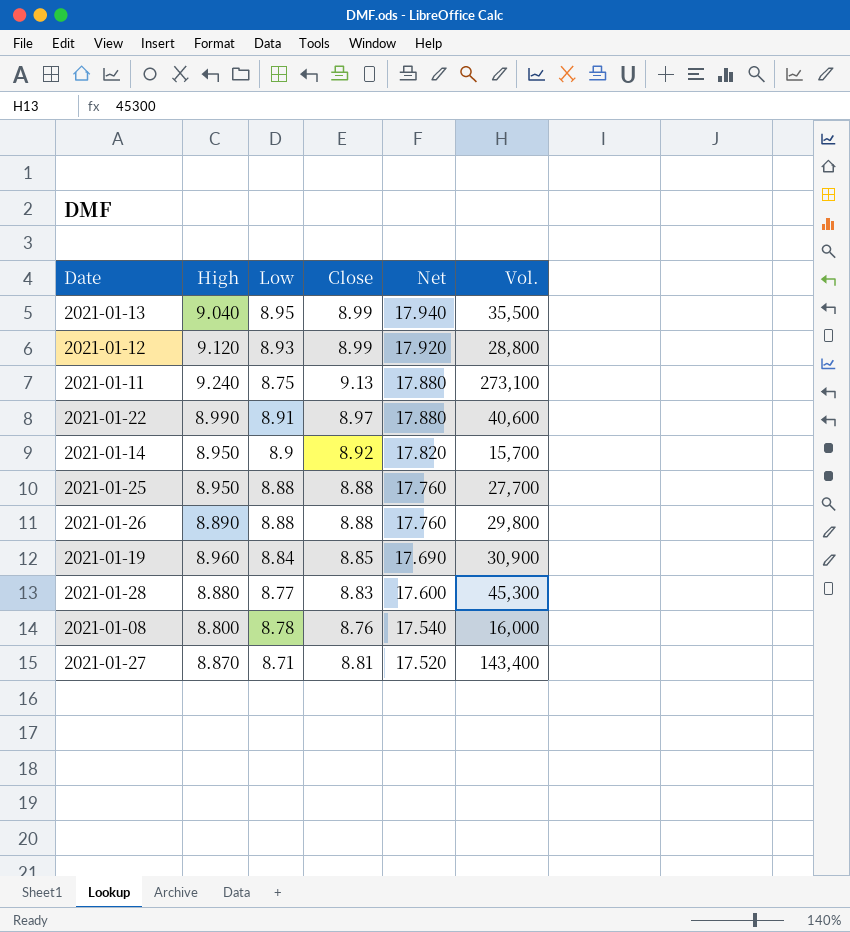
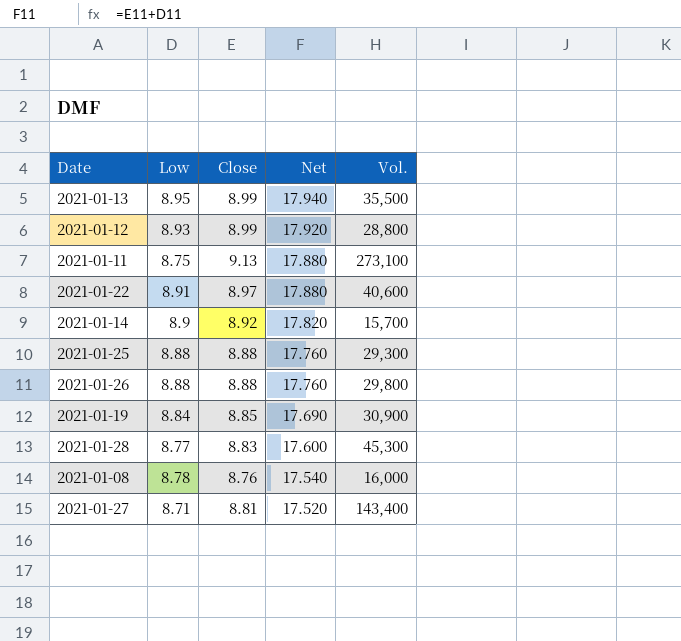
column High | position: 2 -> none
2021-01-25 | Vol.: 27,700 -> 29,300

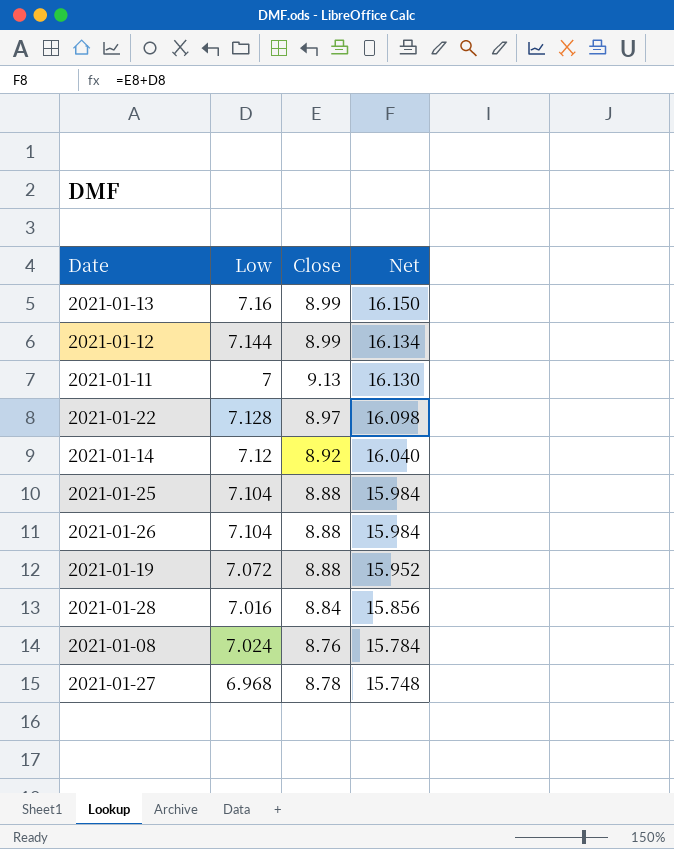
column Vol. | position: 5 -> none
2021-01-13 | Low: 8.95 -> 7.16
2021-01-13 | Net: 17.940 -> 16.150
2021-01-12 | Low: 8.93 -> 7.144
2021-01-12 | Net: 17.920 -> 16.134
2021-01-11 | Low: 8.75 -> 7
2021-01-11 | Net: 17.880 -> 16.130
2021-01-22 | Low: 8.91 -> 7.128
2021-01-22 | Net: 17.880 -> 16.098
2021-01-14 | Low: 8.9 -> 7.12
2021-01-14 | Net: 17.820 -> 16.040
2021-01-25 | Low: 8.88 -> 7.104
2021-01-25 | Net: 17.760 -> 15.984
2021-01-26 | Low: 8.88 -> 7.104
2021-01-26 | Net: 17.760 -> 15.984
2021-01-19 | Low: 8.84 -> 7.072
2021-01-19 | Close: 8.85 -> 8.88
2021-01-19 | Net: 17.690 -> 15.952
2021-01-28 | Low: 8.77 -> 7.016
2021-01-28 | Close: 8.83 -> 8.84
2021-01-28 | Net: 17.600 -> 15.856
2021-01-08 | Low: 8.78 -> 7.024
2021-01-08 | Net: 17.540 -> 15.784
2021-01-27 | Low: 8.71 -> 6.968
2021-01-27 | Close: 8.81 -> 8.78
2021-01-27 | Net: 17.520 -> 15.748

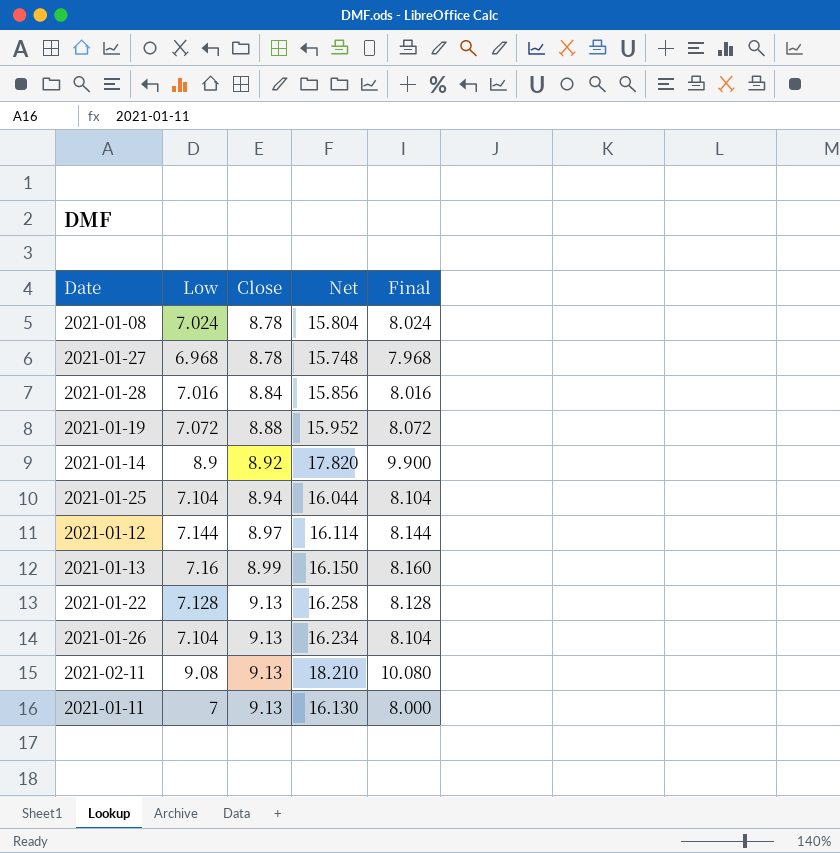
row order: Net descending -> Close ascending
column Final | formula: none -> [Low] + 1
2021-01-08 | Close: 8.76 -> 8.78
2021-01-08 | Net: 15.784 -> 15.804
2021-01-14 | Low: 7.12 -> 8.9
2021-01-14 | Net: 16.040 -> 17.820
2021-01-25 | Close: 8.88 -> 8.94
2021-01-25 | Net: 15.984 -> 16.044
2021-01-12 | Close: 8.99 -> 8.97
2021-01-12 | Net: 16.134 -> 16.114
2021-01-22 | Close: 8.97 -> 9.13
2021-01-22 | Net: 16.098 -> 16.258
2021-01-26 | Close: 8.88 -> 9.13
2021-01-26 | Net: 15.984 -> 16.234
row 2021-02-11: none -> 9.08 | 9.13 | 18.210 | 10.080

